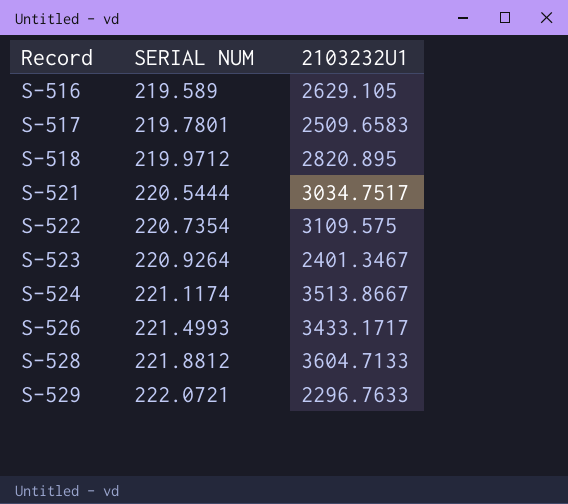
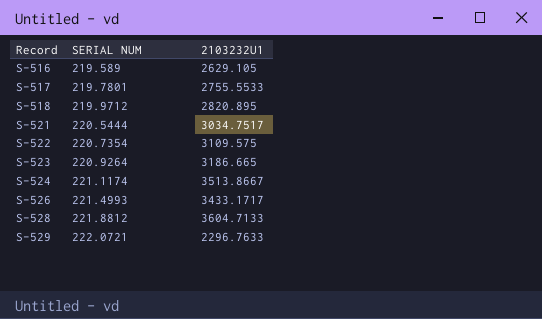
S-517 | 2103232U1: 2509.6583 -> 2755.5533
S-523 | 2103232U1: 2401.3467 -> 3186.665

